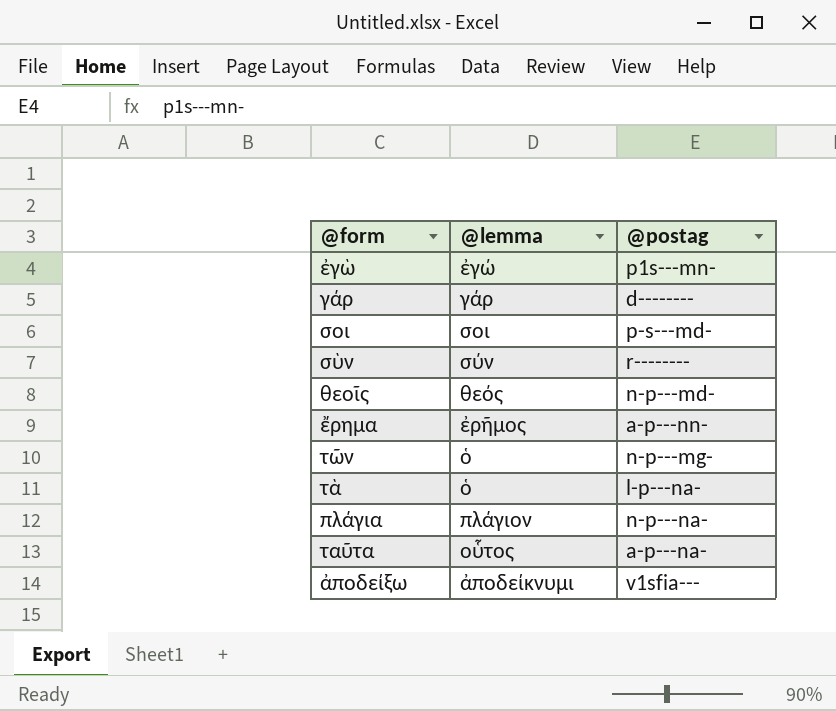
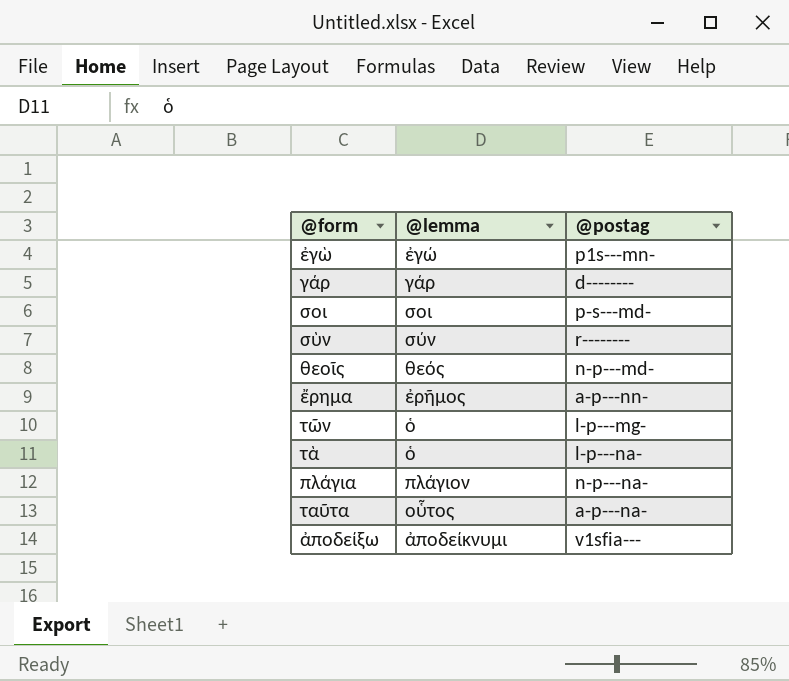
τῶν | @postag: n-p---mg- -> l-p---mg-

